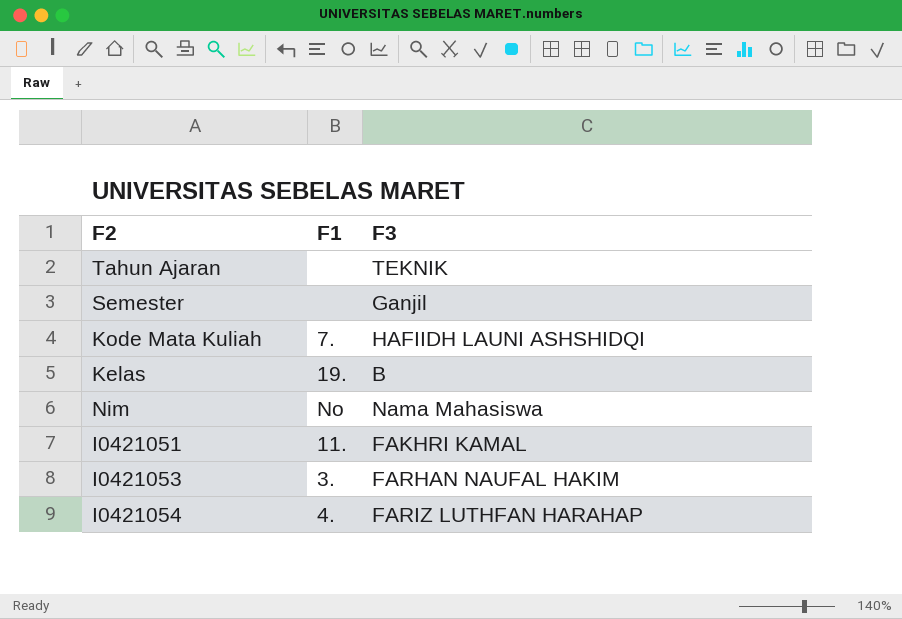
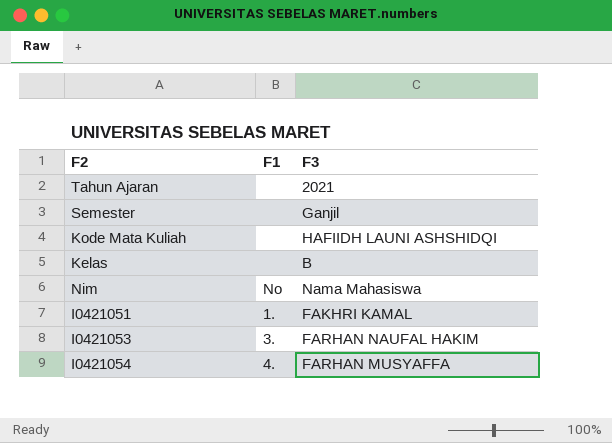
Tahun Ajaran | F3: TEKNIK -> 2021
Kode Mata Kuliah | F1: 7. -> none
Kelas | F1: 19. -> none
I0421051 | F1: 11. -> 1.
I0421054 | F3: FARIZ LUTHFAN HARAHAP -> FARHAN MUSYAFFA

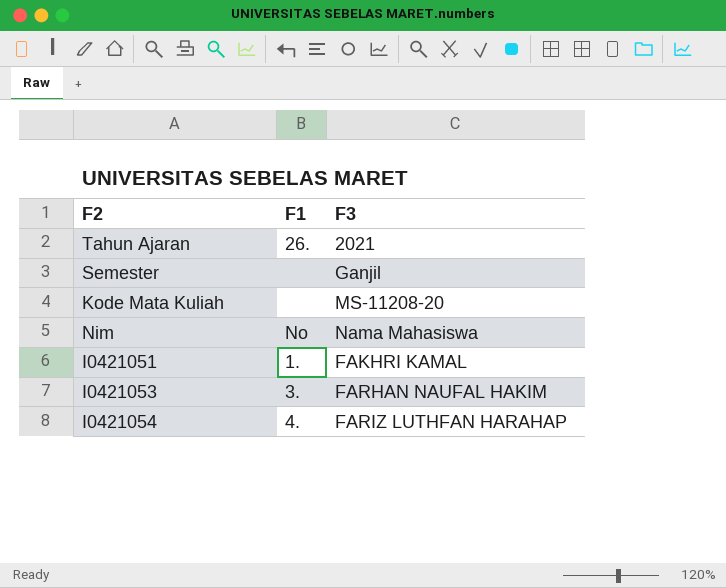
row Kelas: none | B -> none
Tahun Ajaran | F1: none -> 26.
Kode Mata Kuliah | F3: HAFIIDH LAUNI ASHSHIDQI -> MS-11208-20
I0421054 | F3: FARHAN MUSYAFFA -> FARIZ LUTHFAN HARAHAP

